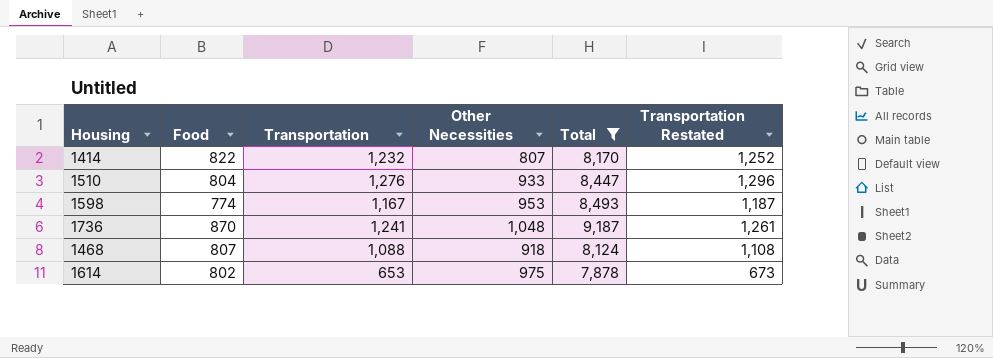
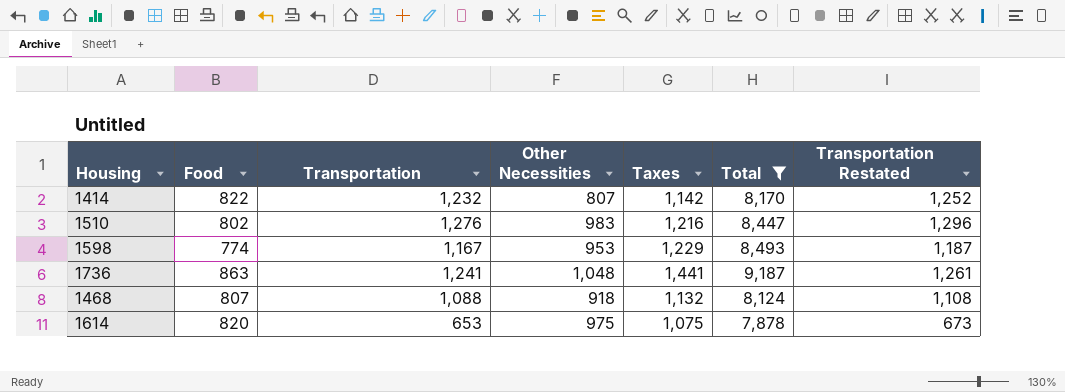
column Taxes | position: none -> 5
1510 | Food: 804 -> 802
1510 | Other Necessities: 933 -> 983
1736 | Food: 870 -> 863
1614 | Food: 802 -> 820

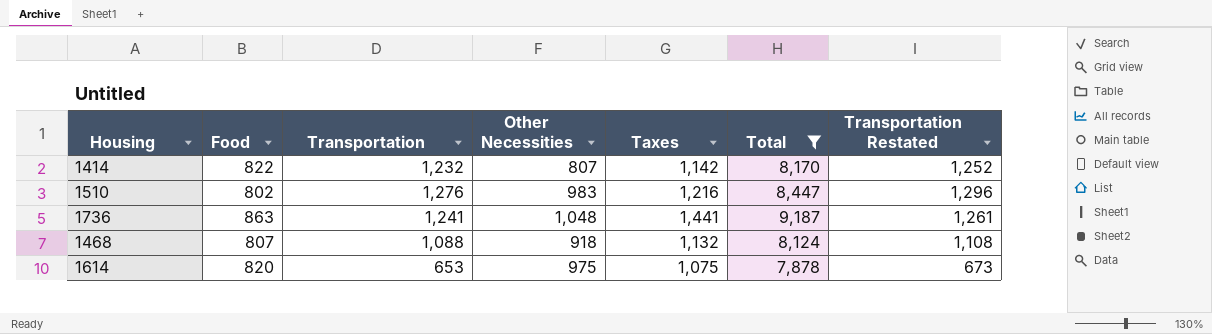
row 1598: 774 | 1,167 | 953 | 1,229 | 8,493 | 1,187 -> none

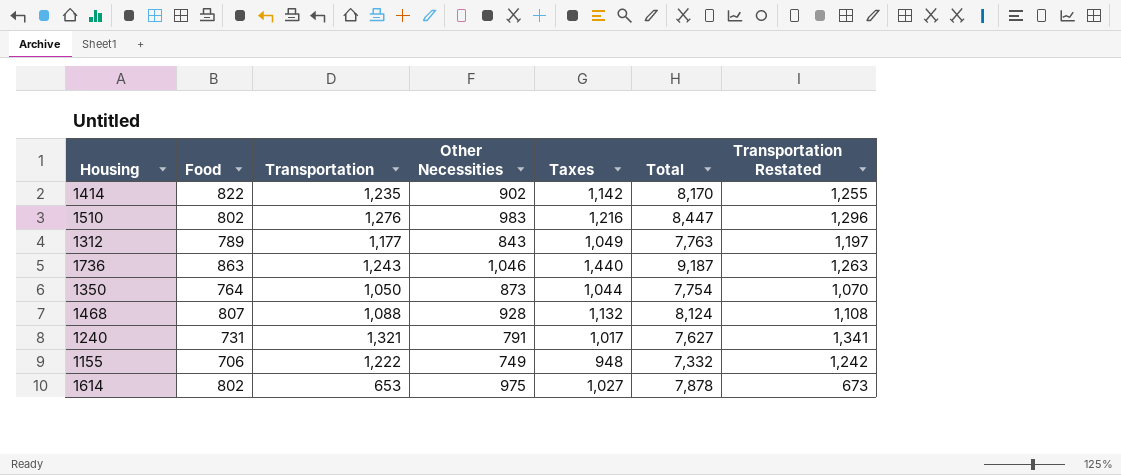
filter: Total >= 7,878 -> none
1414 | Transportation: 1,232 -> 1,235
1414 | Other Necessities: 807 -> 902
1414 | Transportation Restated: 1,252 -> 1,255
1736 | Transportation: 1,241 -> 1,243
1736 | Other Necessities: 1,048 -> 1,046
1736 | Taxes: 1,441 -> 1,440
1736 | Transportation Restated: 1,261 -> 1,263
1468 | Other Necessities: 918 -> 928
1614 | Food: 820 -> 802
1614 | Taxes: 1,075 -> 1,027

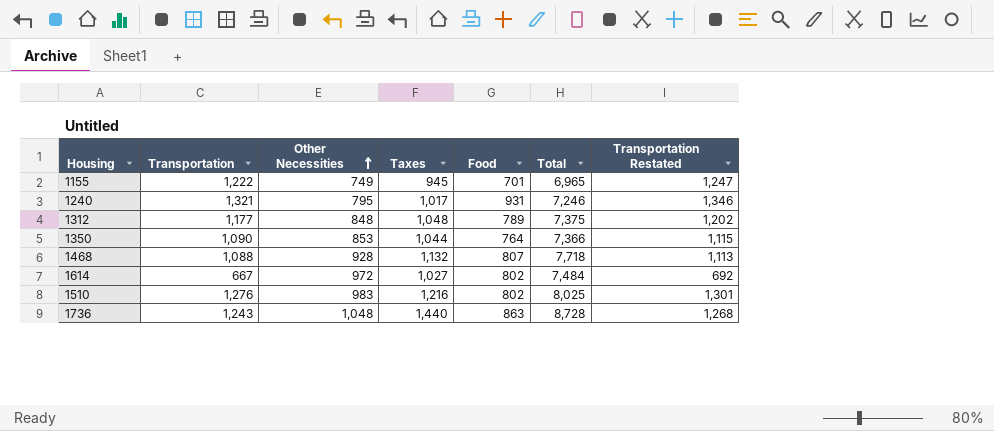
row order: none -> Other Necessities ascending
column Food | position: 2 -> 5
column Transportation Restated | formula: [Transportation] + 20 -> [Transportation] + 25
row 1414: 822 | 1,235 | 902 | 1,142 | 8,170 | 1,255 -> none
1155 | Taxes: 948 -> 945
1155 | Food: 706 -> 701
1155 | Total: 7,332 -> 6,965
1240 | Other Necessities: 791 -> 795
1240 | Food: 731 -> 931
1240 | Total: 7,627 -> 7,246
1312 | Other Necessities: 843 -> 848
1312 | Taxes: 1,049 -> 1,048
1312 | Total: 7,763 -> 7,375
1350 | Transportation: 1,050 -> 1,090
1350 | Other Necessities: 873 -> 853
1350 | Total: 7,754 -> 7,366
1468 | Total: 8,124 -> 7,718
1614 | Transportation: 653 -> 667
1614 | Other Necessities: 975 -> 972
1614 | Total: 7,878 -> 7,484
1510 | Total: 8,447 -> 8,025
1736 | Other Necessities: 1,046 -> 1,048
1736 | Total: 9,187 -> 8,728

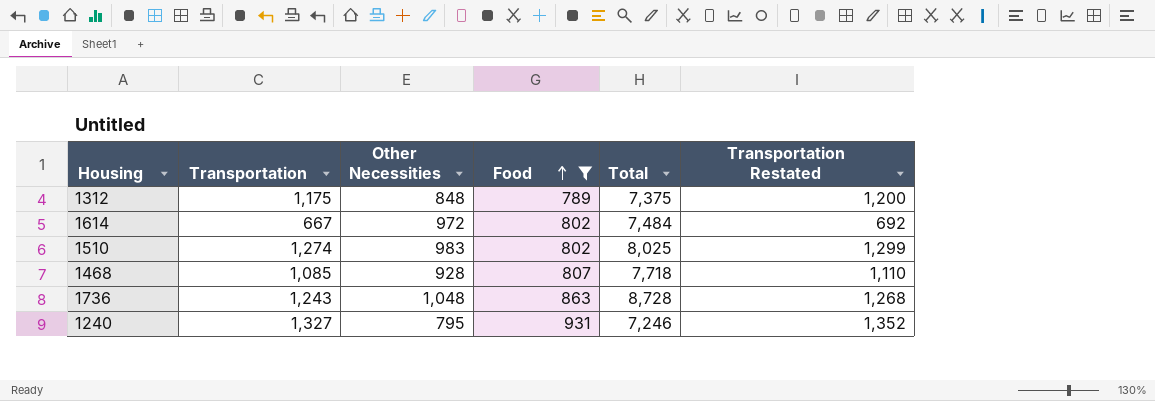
filter: none -> Food >= 789
row order: Other Necessities ascending -> Food ascending
column Taxes | position: 4 -> none
1312 | Transportation: 1,177 -> 1,175
1312 | Transportation Restated: 1,202 -> 1,200
1510 | Transportation: 1,276 -> 1,274
1510 | Transportation Restated: 1,301 -> 1,299
1468 | Transportation: 1,088 -> 1,085
1468 | Transportation Restated: 1,113 -> 1,110
1240 | Transportation: 1,321 -> 1,327
1240 | Transportation Restated: 1,346 -> 1,352

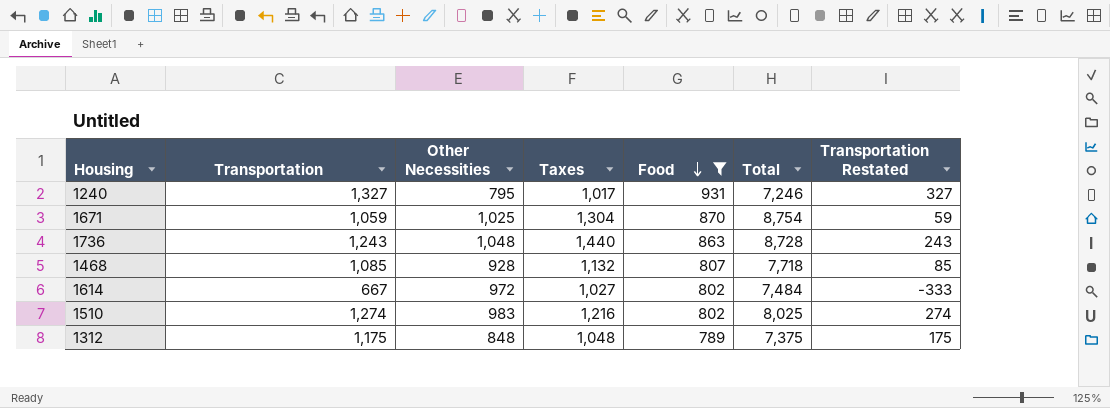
row order: Food ascending -> Food descending
column Taxes | position: none -> 4
column Transportation Restated | formula: [Transportation] + 25 -> [Transportation] - 1000
row 1671: none -> 1,059 | 1,025 | 1,304 | 870 | 8,754 | 59

